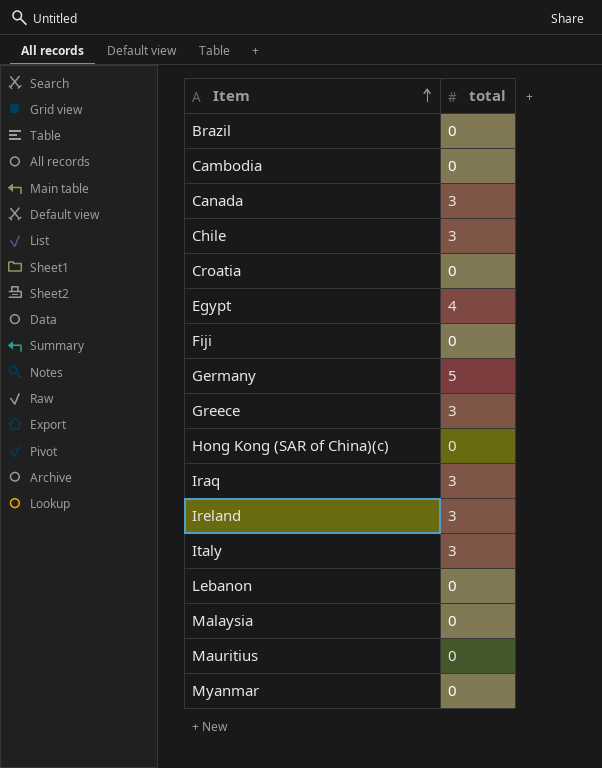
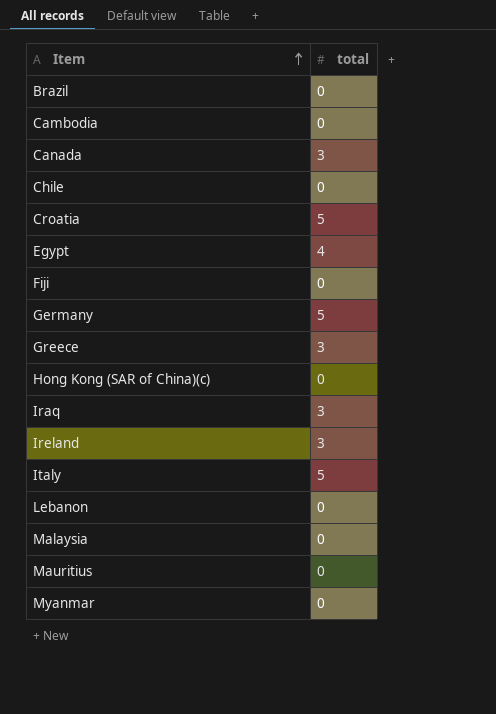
Chile | total: 3 -> 0
Croatia | total: 0 -> 5
Italy | total: 3 -> 5

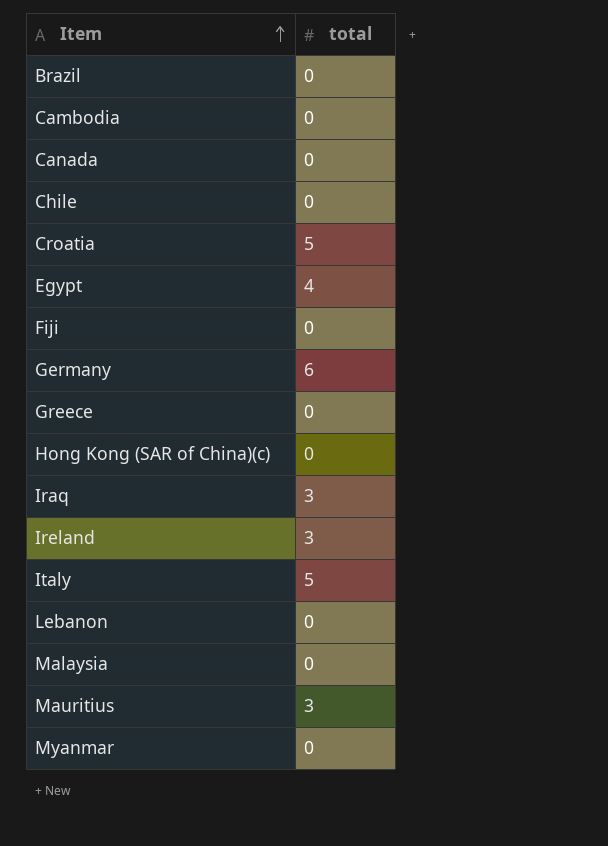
Canada | total: 3 -> 0
Germany | total: 5 -> 6
Greece | total: 3 -> 0
Mauritius | total: 0 -> 3

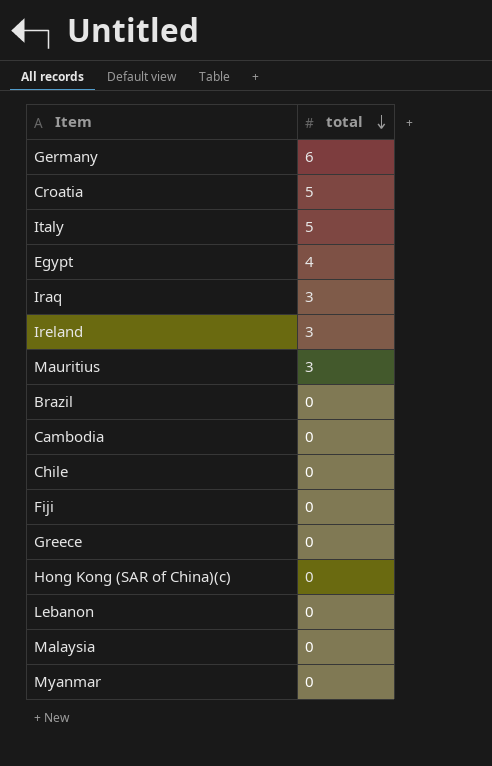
row order: Item ascending -> total descending
row Canada: 0 -> none

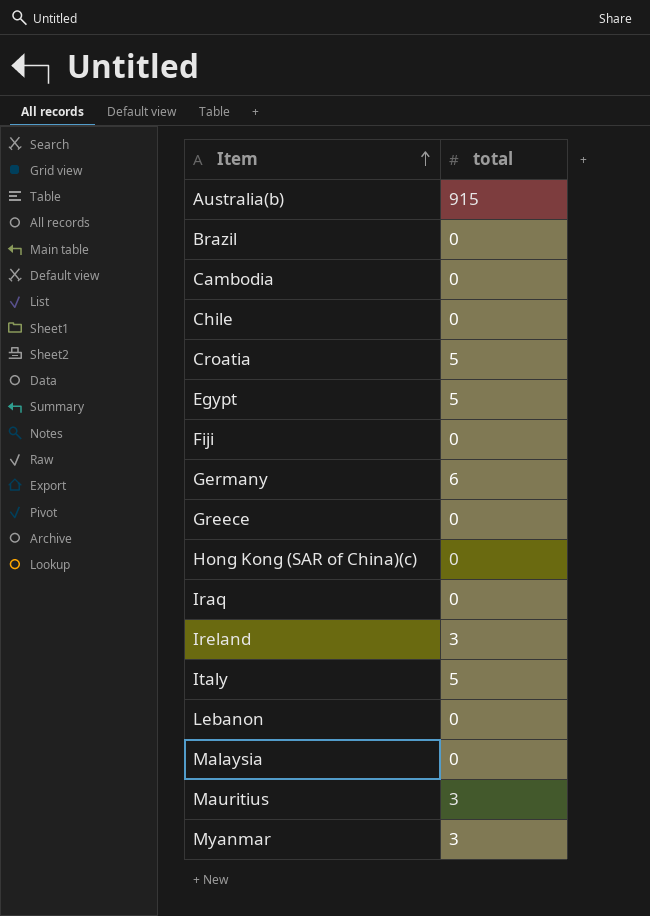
row order: total descending -> Item ascending
row Australia(b): none -> 915
Egypt | total: 4 -> 5
Iraq | total: 3 -> 0
Myanmar | total: 0 -> 3

